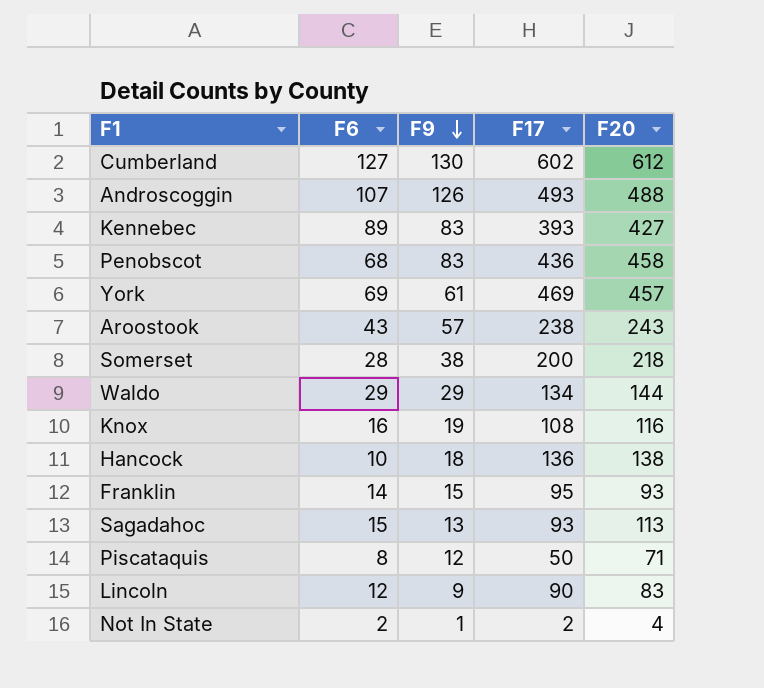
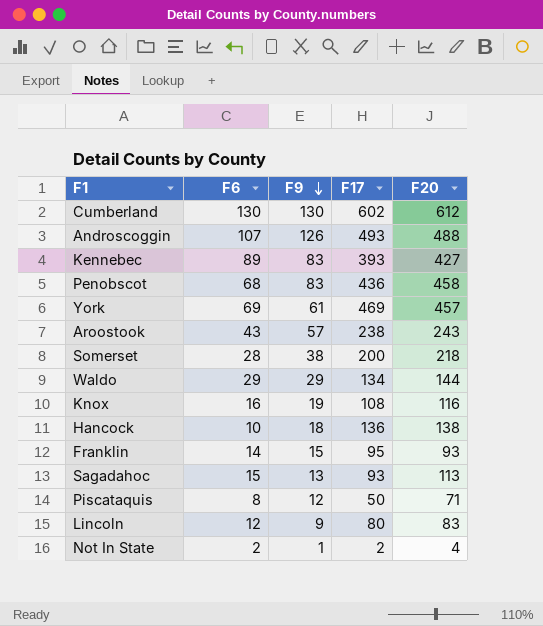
Cumberland | F6: 127 -> 130
Lincoln | F17: 90 -> 80

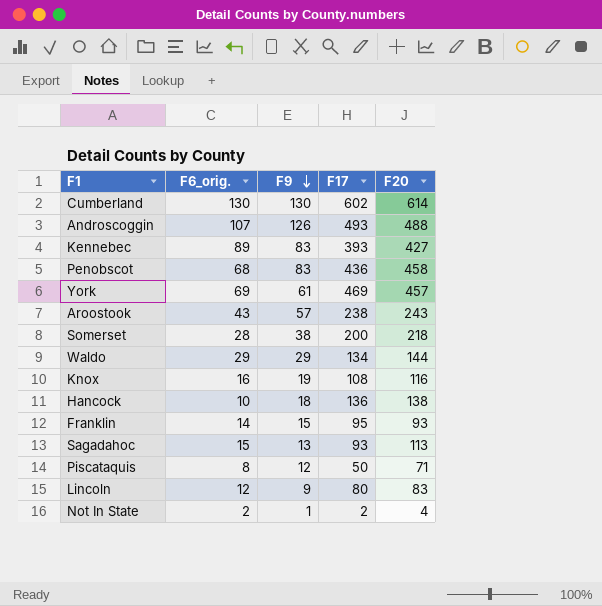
column name: F6 -> F6_orig.
Cumberland | F20: 612 -> 614

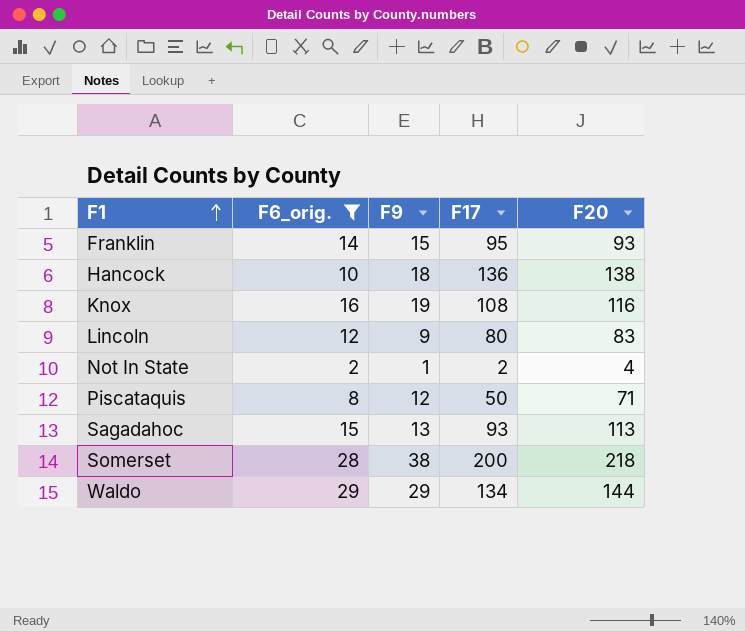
filter: none -> F6_orig. <= 29
row order: F9 descending -> F1 ascending

